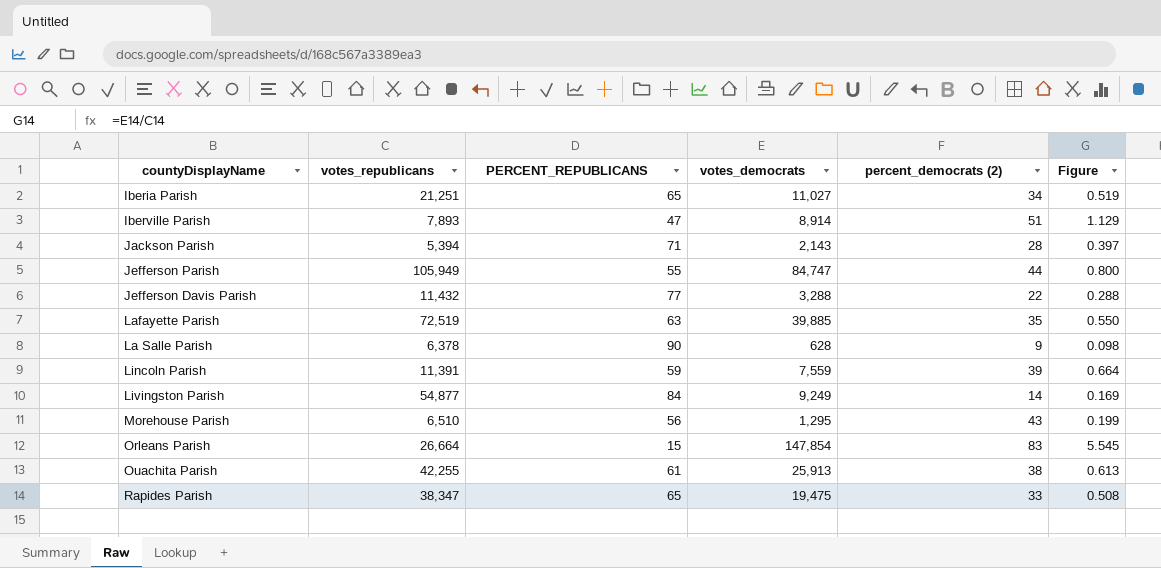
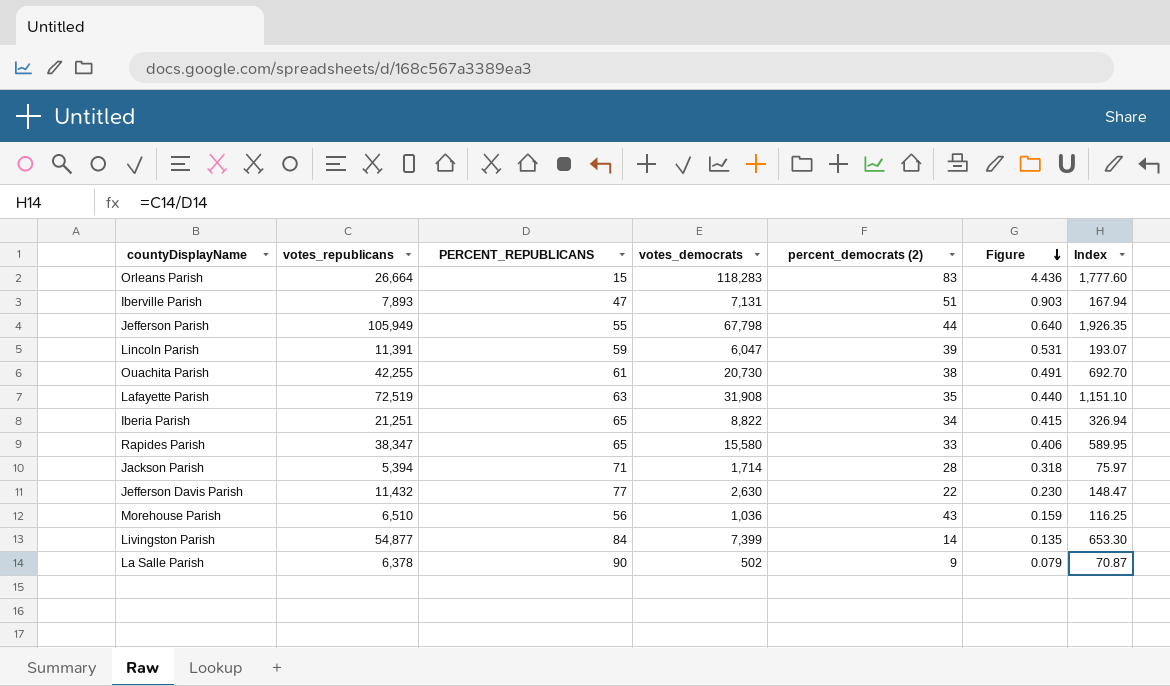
row order: none -> Figure descending
column Index | formula: none -> [votes_republicans] / [PERCENT_REPUBLICANS]
Orleans Parish | votes_democrats: 147,854 -> 118,283
Orleans Parish | Figure: 5.545 -> 4.436
Iberville Parish | votes_democrats: 8,914 -> 7,131
Iberville Parish | Figure: 1.129 -> 0.903
Jefferson Parish | votes_democrats: 84,747 -> 67,798
Jefferson Parish | Figure: 0.800 -> 0.640
Lincoln Parish | votes_democrats: 7,559 -> 6,047
Lincoln Parish | Figure: 0.664 -> 0.531
Ouachita Parish | votes_democrats: 25,913 -> 20,730
Ouachita Parish | Figure: 0.613 -> 0.491
Lafayette Parish | votes_democrats: 39,885 -> 31,908
Lafayette Parish | Figure: 0.550 -> 0.440
Iberia Parish | votes_democrats: 11,027 -> 8,822
Iberia Parish | Figure: 0.519 -> 0.415
Rapides Parish | votes_democrats: 19,475 -> 15,580
Rapides Parish | Figure: 0.508 -> 0.406
Jackson Parish | votes_democrats: 2,143 -> 1,714
Jackson Parish | Figure: 0.397 -> 0.318
Jefferson Davis Parish | votes_democrats: 3,288 -> 2,630
Jefferson Davis Parish | Figure: 0.288 -> 0.230
Morehouse Parish | votes_democrats: 1,295 -> 1,036
Morehouse Parish | Figure: 0.199 -> 0.159
Livingston Parish | votes_democrats: 9,249 -> 7,399
Livingston Parish | Figure: 0.169 -> 0.135
La Salle Parish | votes_democrats: 628 -> 502
La Salle Parish | Figure: 0.098 -> 0.079

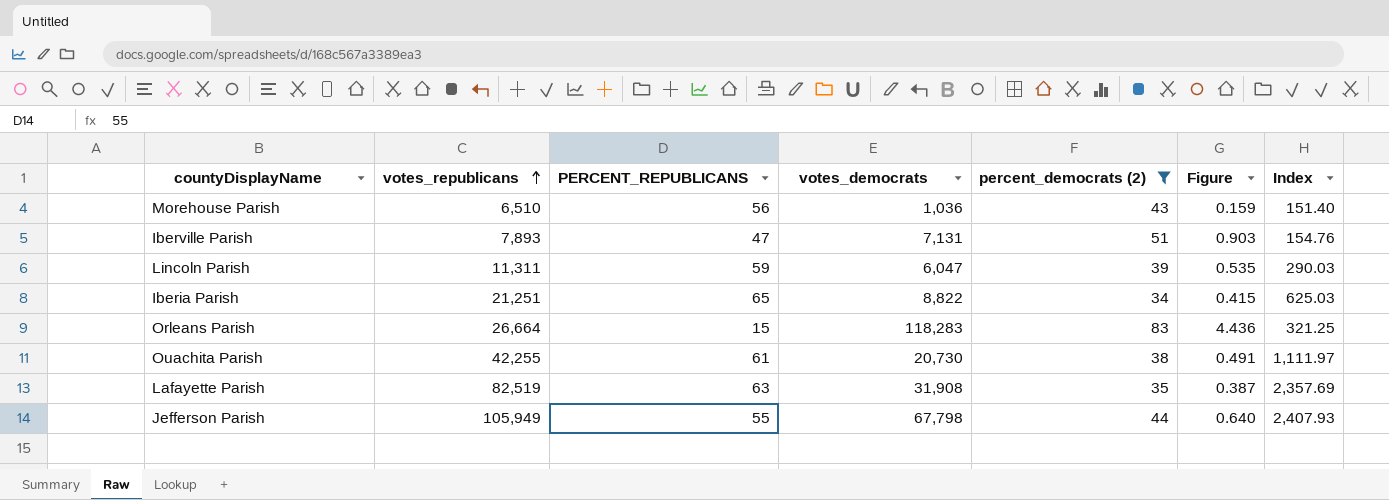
filter: none -> percent_democrats (2) >= 34
row order: Figure descending -> votes_republicans ascending
column Index | formula: [votes_republicans] / [PERCENT_REPUBLICANS] -> [votes_republicans] / [percent_democrats (2)]
Lincoln Parish | votes_republicans: 11,391 -> 11,311
Lincoln Parish | Figure: 0.531 -> 0.535
Lafayette Parish | votes_republicans: 72,519 -> 82,519
Lafayette Parish | Figure: 0.440 -> 0.387

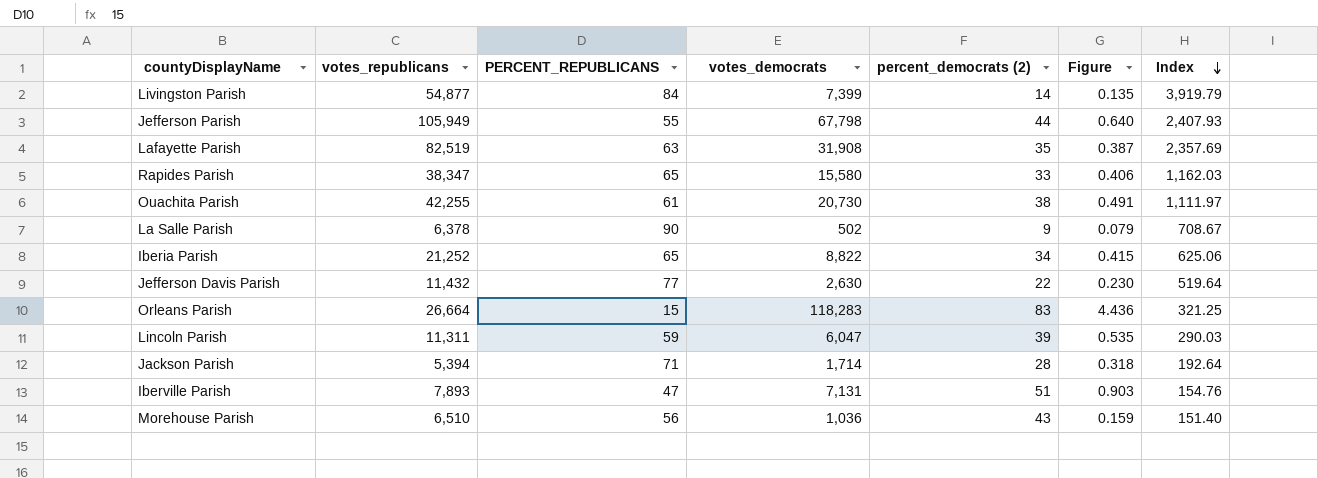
filter: percent_democrats (2) >= 34 -> none
row order: votes_republicans ascending -> Index descending
Iberia Parish | votes_republicans: 21,251 -> 21,252
Iberia Parish | Index: 625.03 -> 625.06

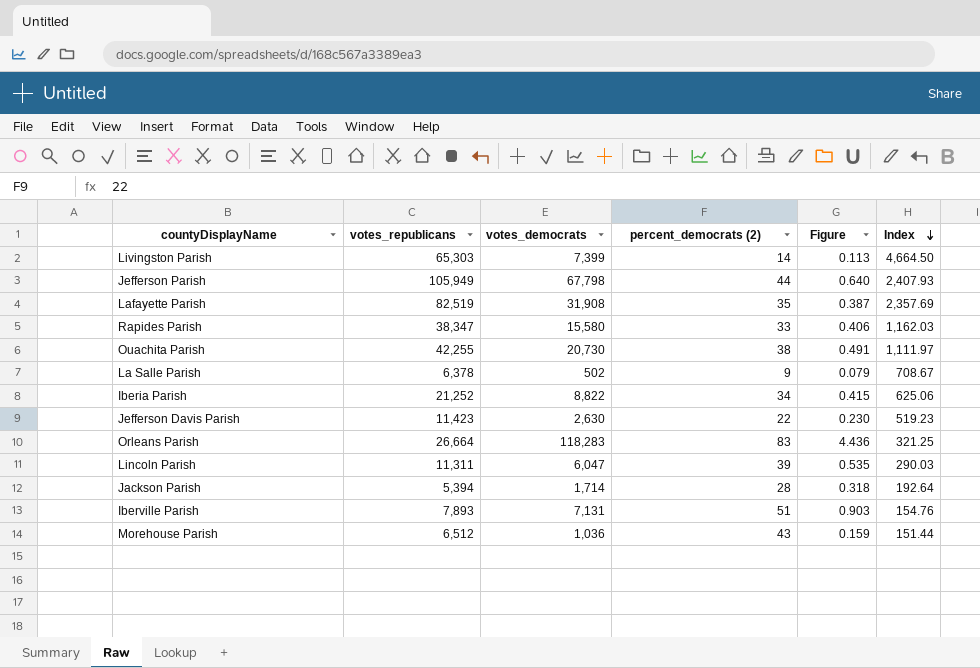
column PERCENT_REPUBLICANS | position: 3 -> none
Livingston Parish | votes_republicans: 54,877 -> 65,303
Livingston Parish | Figure: 0.135 -> 0.113
Livingston Parish | Index: 3,919.79 -> 4,664.50
Jefferson Davis Parish | votes_republicans: 11,432 -> 11,423
Jefferson Davis Parish | Index: 519.64 -> 519.23
Morehouse Parish | votes_republicans: 6,510 -> 6,512
Morehouse Parish | Index: 151.40 -> 151.44

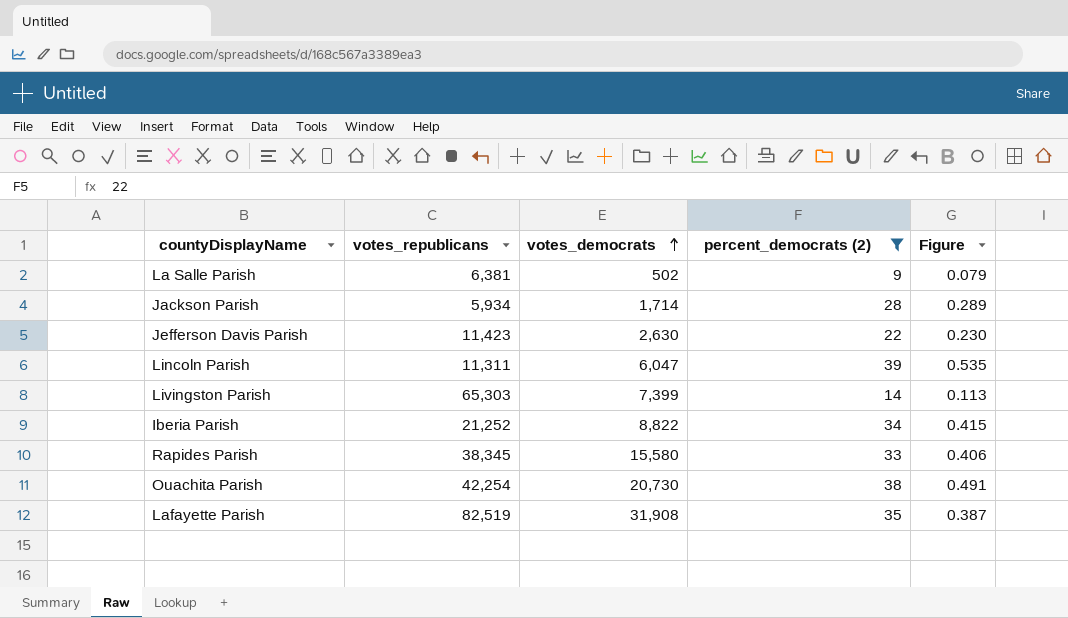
filter: none -> percent_democrats (2) <= 39
row order: Index descending -> votes_democrats ascending
column Index | formula: [votes_republicans] / [percent_democrats (2)] -> none
La Salle Parish | votes_republicans: 6,378 -> 6,381
Jackson Parish | votes_republicans: 5,394 -> 5,934
Jackson Parish | Figure: 0.318 -> 0.289
Rapides Parish | votes_republicans: 38,347 -> 38,345
Ouachita Parish | votes_republicans: 42,255 -> 42,254

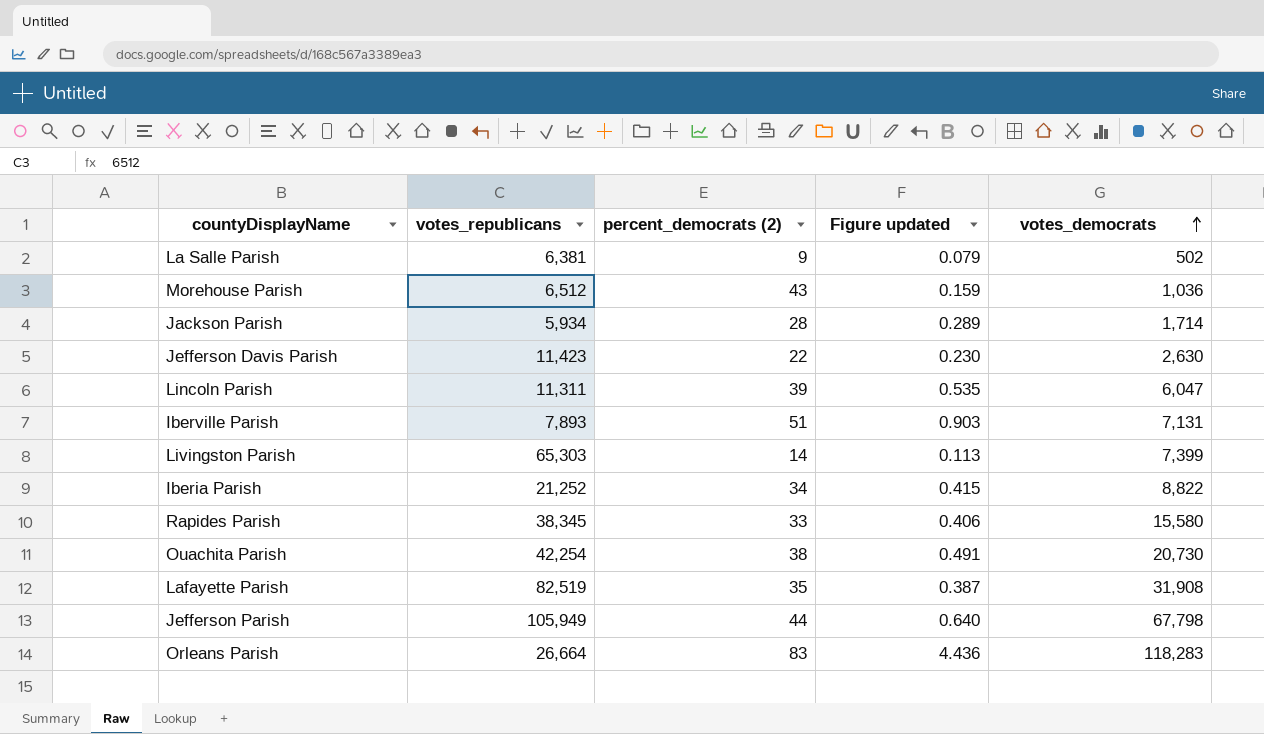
filter: percent_democrats (2) <= 39 -> none
column name: Figure -> Figure updated
column votes_democrats | position: 3 -> 5

